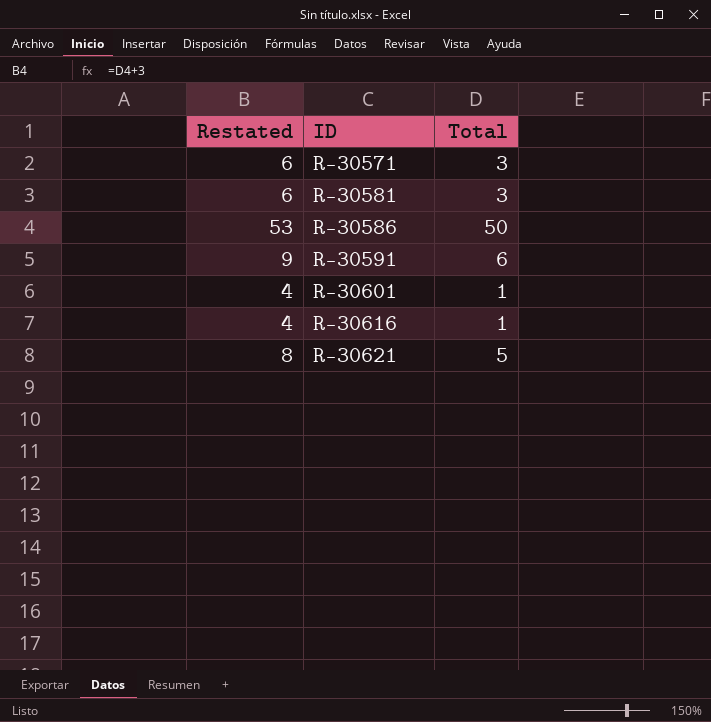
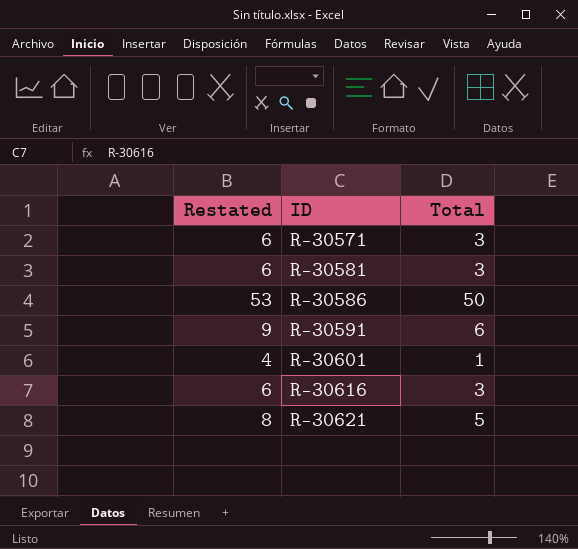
R-30616 | Restated: 4 -> 6
R-30616 | Total: 1 -> 3

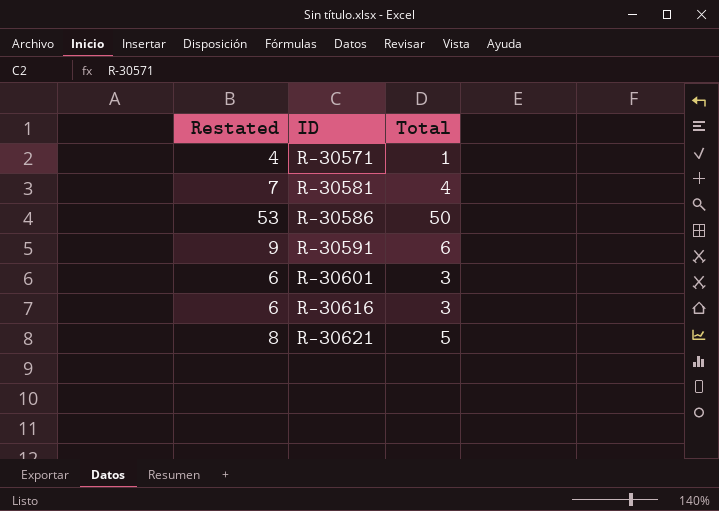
R-30571 | Restated: 6 -> 4
R-30571 | Total: 3 -> 1
R-30581 | Restated: 6 -> 7
R-30581 | Total: 3 -> 4
R-30601 | Restated: 4 -> 6
R-30601 | Total: 1 -> 3

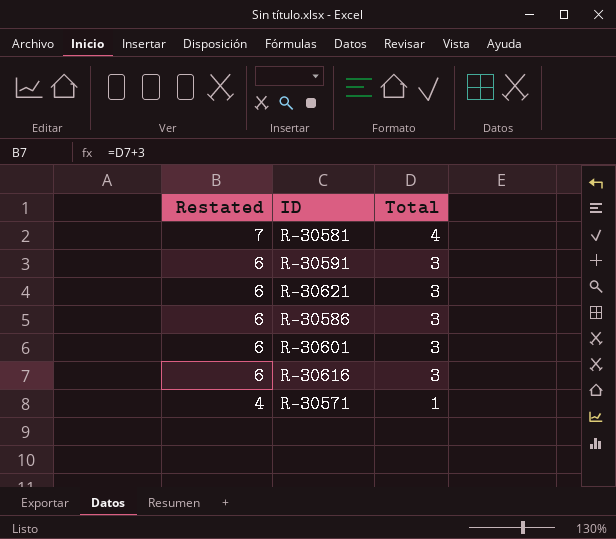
row order: ID ascending -> Restated descending
R-30591 | Restated: 9 -> 6
R-30591 | Total: 6 -> 3
R-30621 | Restated: 8 -> 6
R-30621 | Total: 5 -> 3
R-30586 | Restated: 53 -> 6
R-30586 | Total: 50 -> 3

